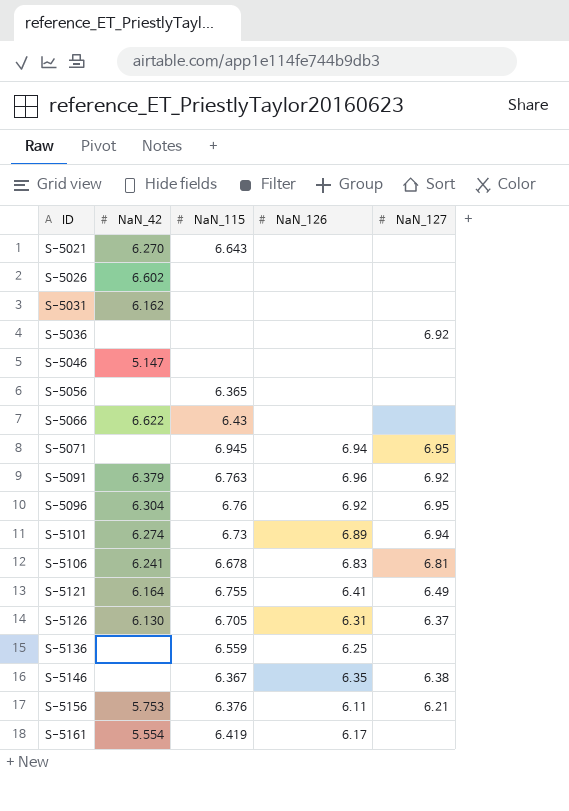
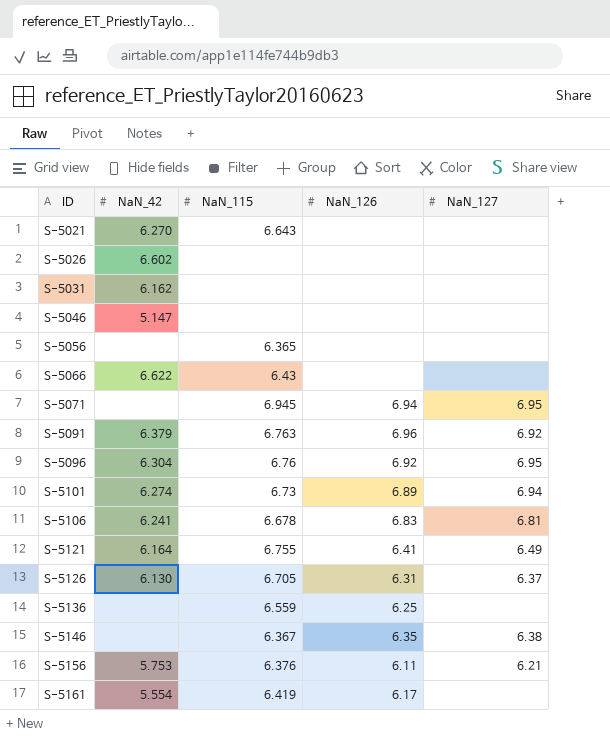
row S-5036: none | none | none | 6.92 -> none

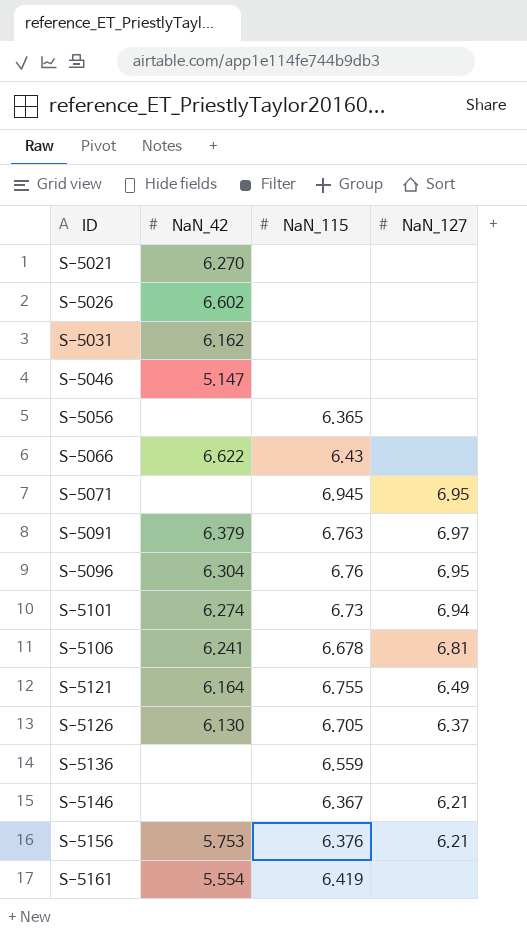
column NaN_126 | position: 4 -> none
S-5021 | NaN_115: 6.643 -> none
S-5091 | NaN_127: 6.92 -> 6.97
S-5146 | NaN_127: 6.38 -> 6.21

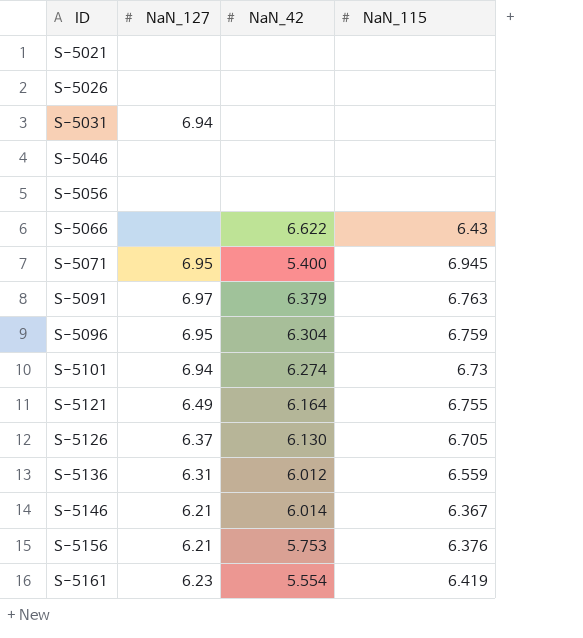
column NaN_127 | position: 4 -> 2
row S-5106: 6.241 | 6.678 | 6.81 -> none
S-5021 | NaN_42: 6.270 -> none
S-5026 | NaN_42: 6.602 -> none
S-5031 | NaN_127: none -> 6.94
S-5031 | NaN_42: 6.162 -> none
S-5046 | NaN_42: 5.147 -> none
S-5056 | NaN_115: 6.365 -> none
S-5071 | NaN_42: none -> 5.400
S-5096 | NaN_115: 6.76 -> 6.759
S-5136 | NaN_127: none -> 6.31
S-5136 | NaN_42: none -> 6.012
S-5146 | NaN_42: none -> 6.014
S-5161 | NaN_127: none -> 6.23

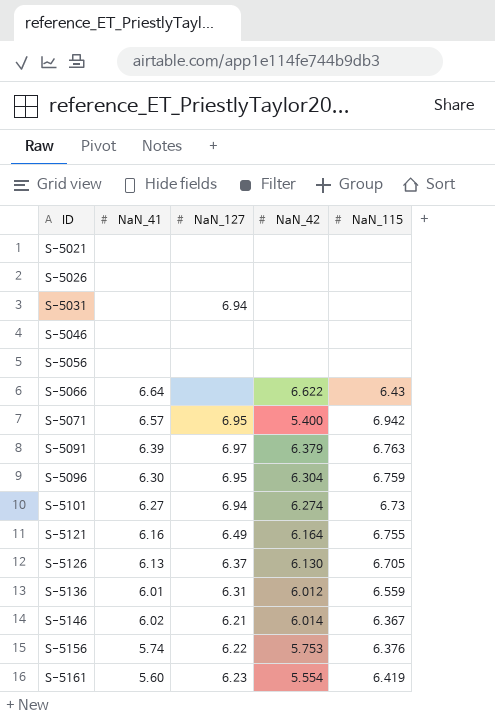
column NaN_41 | position: none -> 2
S-5071 | NaN_115: 6.945 -> 6.942
S-5156 | NaN_127: 6.21 -> 6.22

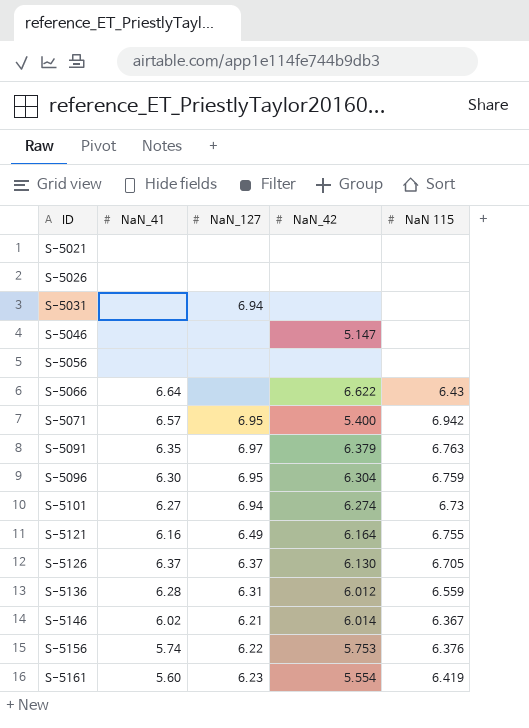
column name: NaN_115 -> NaN 115
S-5046 | NaN_42: none -> 5.147
S-5091 | NaN_41: 6.39 -> 6.35
S-5126 | NaN_41: 6.13 -> 6.37
S-5136 | NaN_41: 6.01 -> 6.28

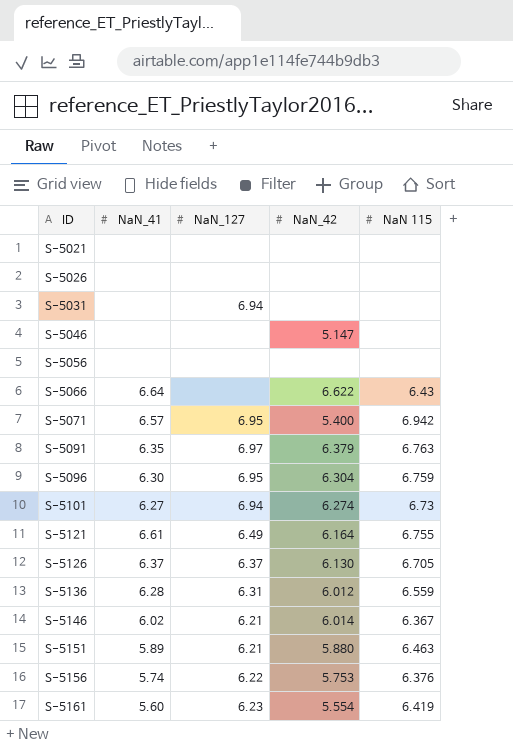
S-5121 | NaN_41: 6.16 -> 6.61
row S-5151: none -> 5.89 | 6.21 | 5.880 | 6.463

